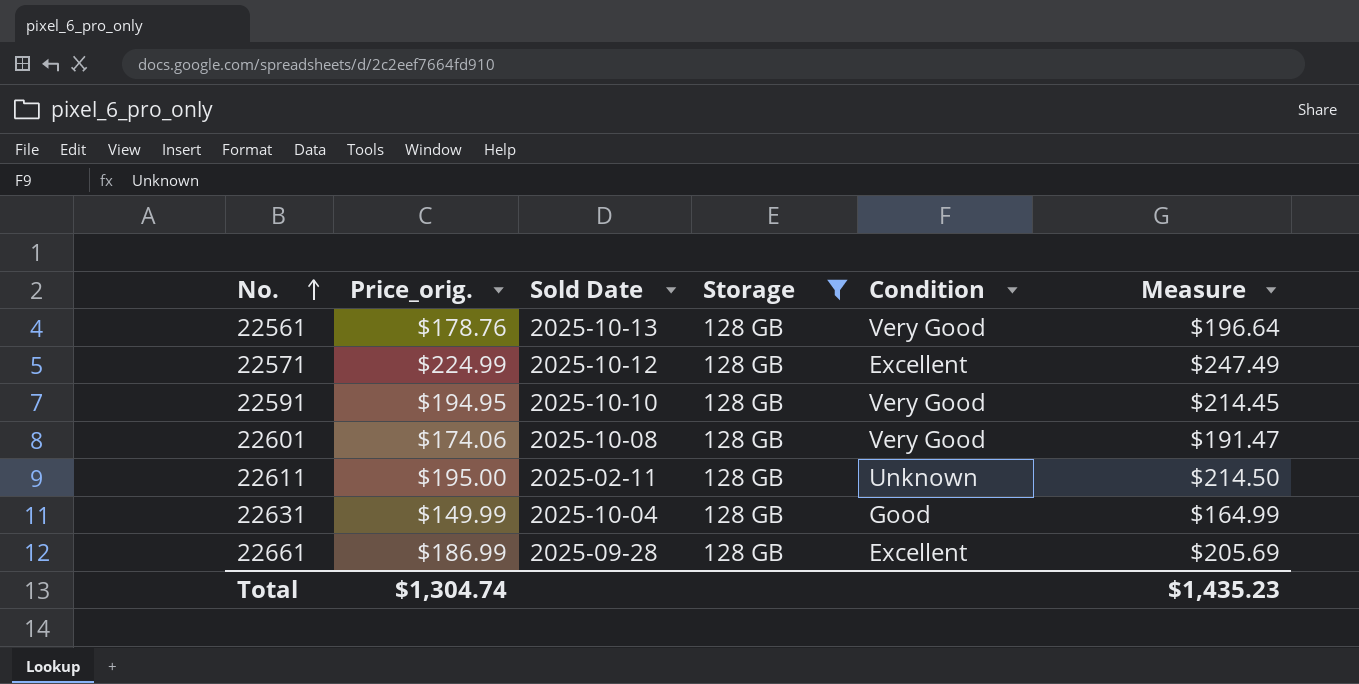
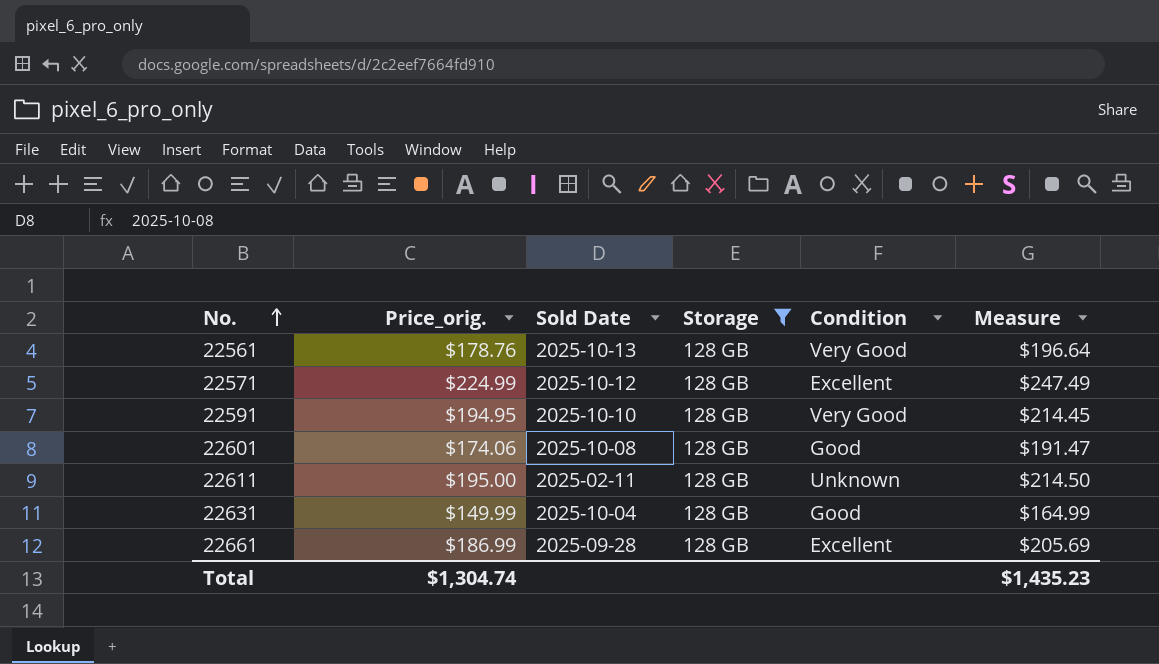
22601 | Condition: Very Good -> Good

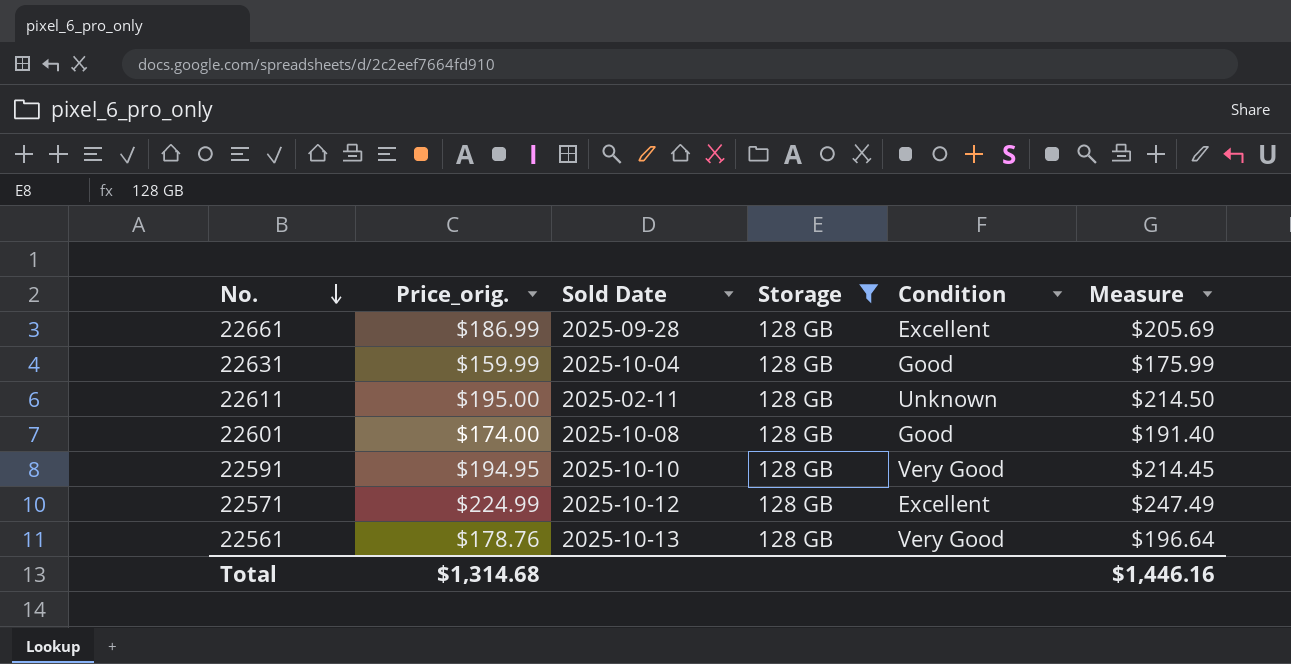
row order: No. ascending -> No. descending
22631 | Price_orig.: $149.99 -> $159.99
22631 | Measure: $164.99 -> $175.99
22601 | Price_orig.: $174.06 -> $174.00
22601 | Measure: $191.47 -> $191.40
Total | Price_orig.: $1,304.74 -> $1,314.68
Total | Measure: $1,435.23 -> $1,446.16

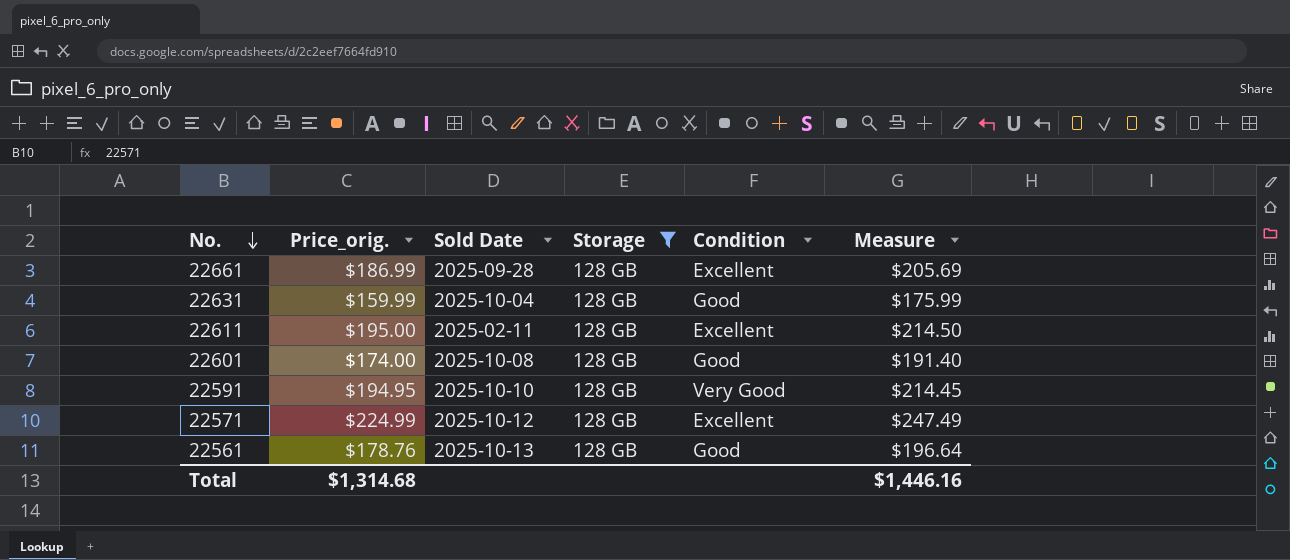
22611 | Condition: Unknown -> Excellent
22561 | Condition: Very Good -> Good

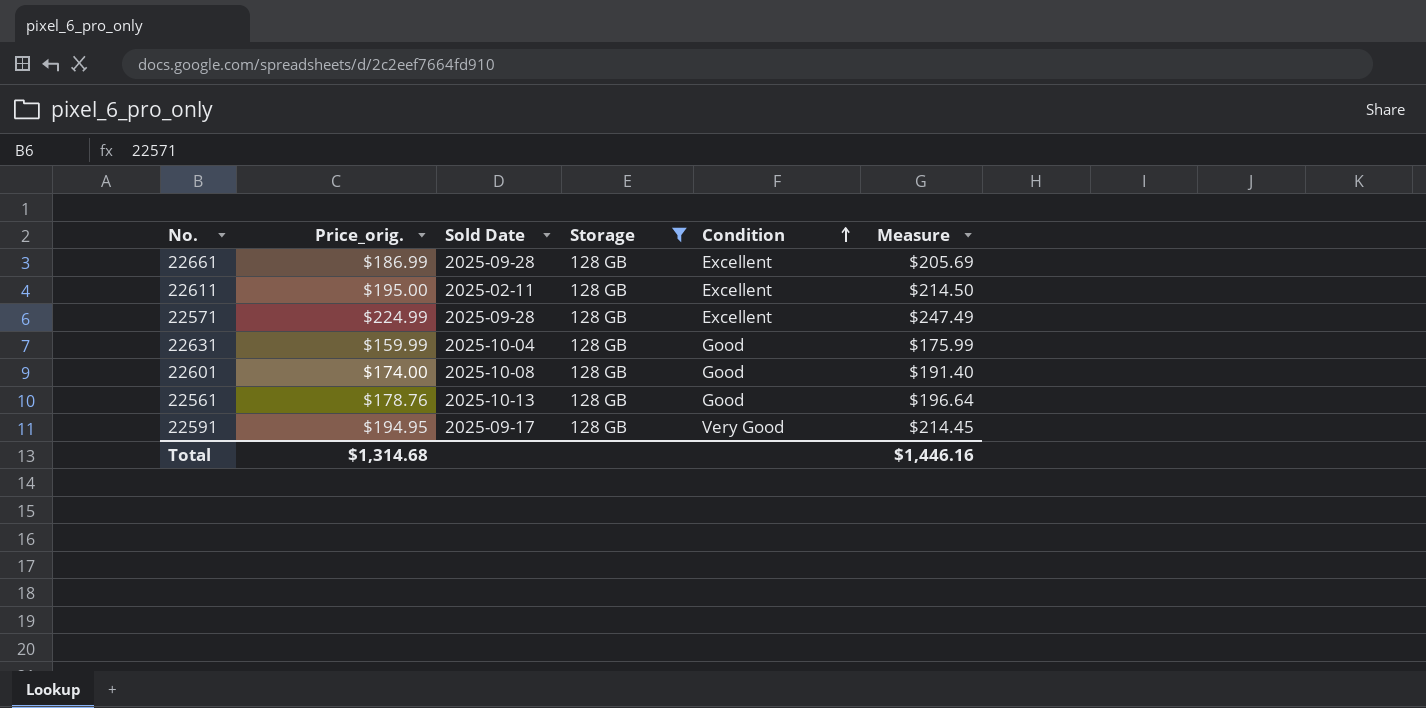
row order: No. descending -> Condition ascending
22571 | Sold Date: 2025-10-12 -> 2025-09-28
22591 | Sold Date: 2025-10-10 -> 2025-09-17

